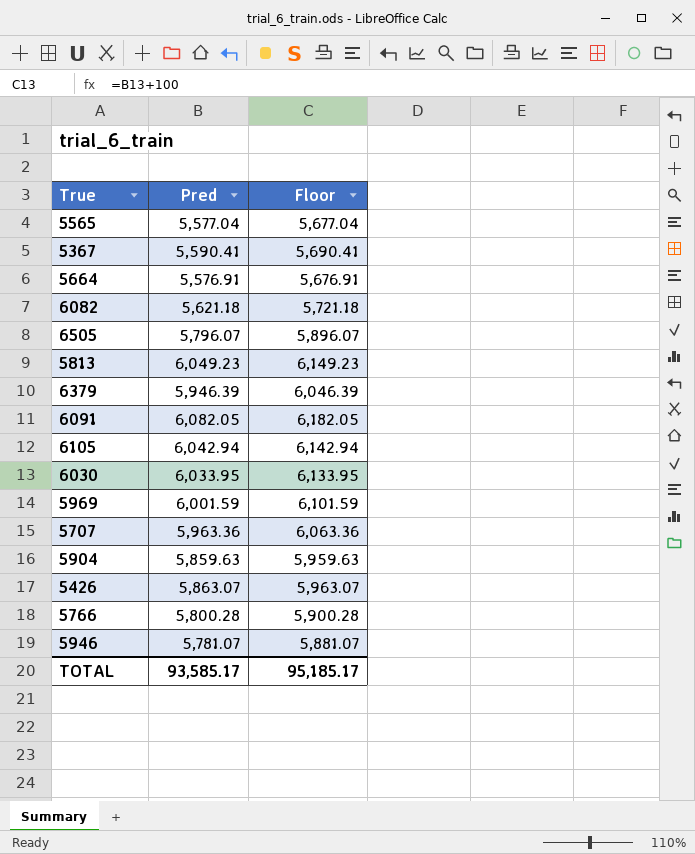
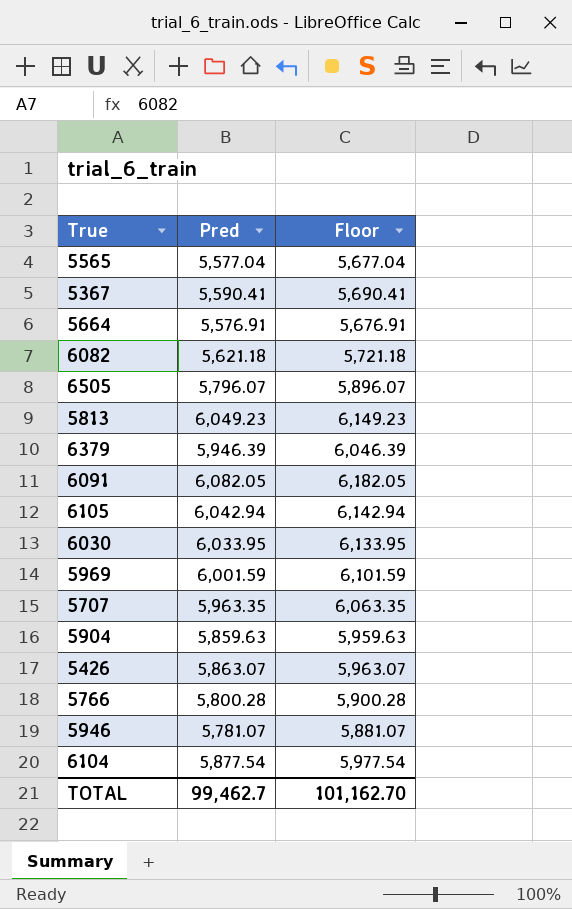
5707 | Pred: 5,963.36 -> 5,963.35
5707 | Floor: 6,063.36 -> 6,063.35
row 6104: none -> 5,877.54 | 5,977.54
TOTAL | Pred: 93,585.17 -> 99,462.7
TOTAL | Floor: 95,185.17 -> 101,162.70

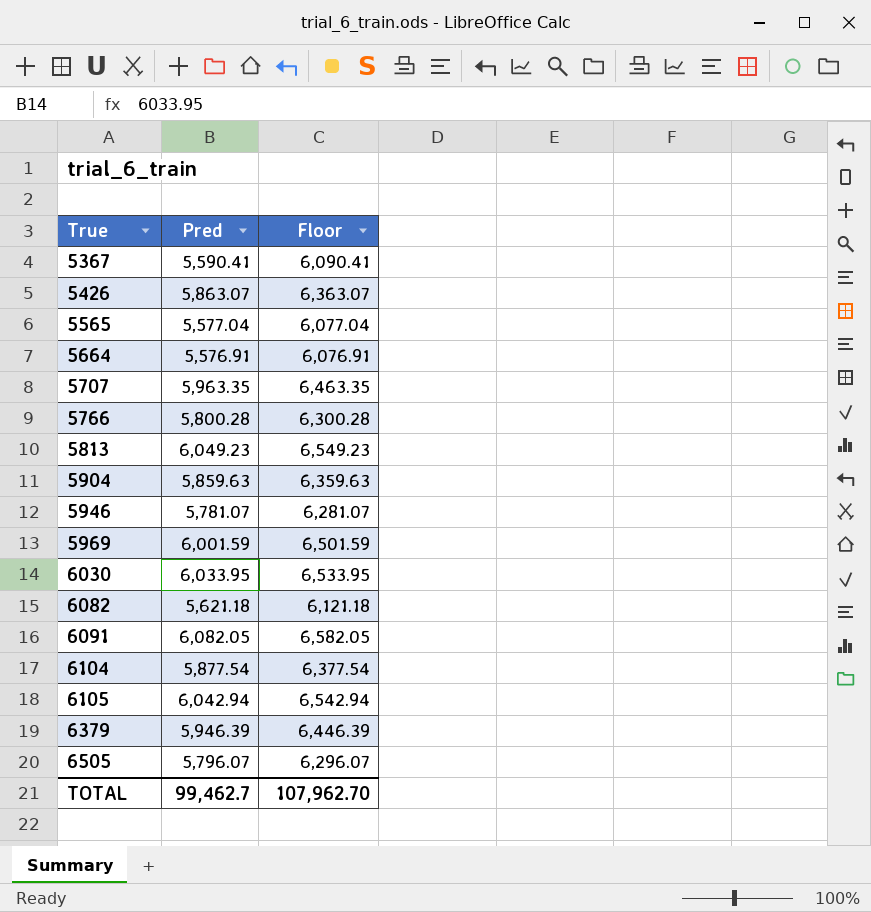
row order: none -> True ascending
column Floor | formula: [Pred] + 100 -> [Pred] + 500
TOTAL | Floor: 101,162.70 -> 107,962.70

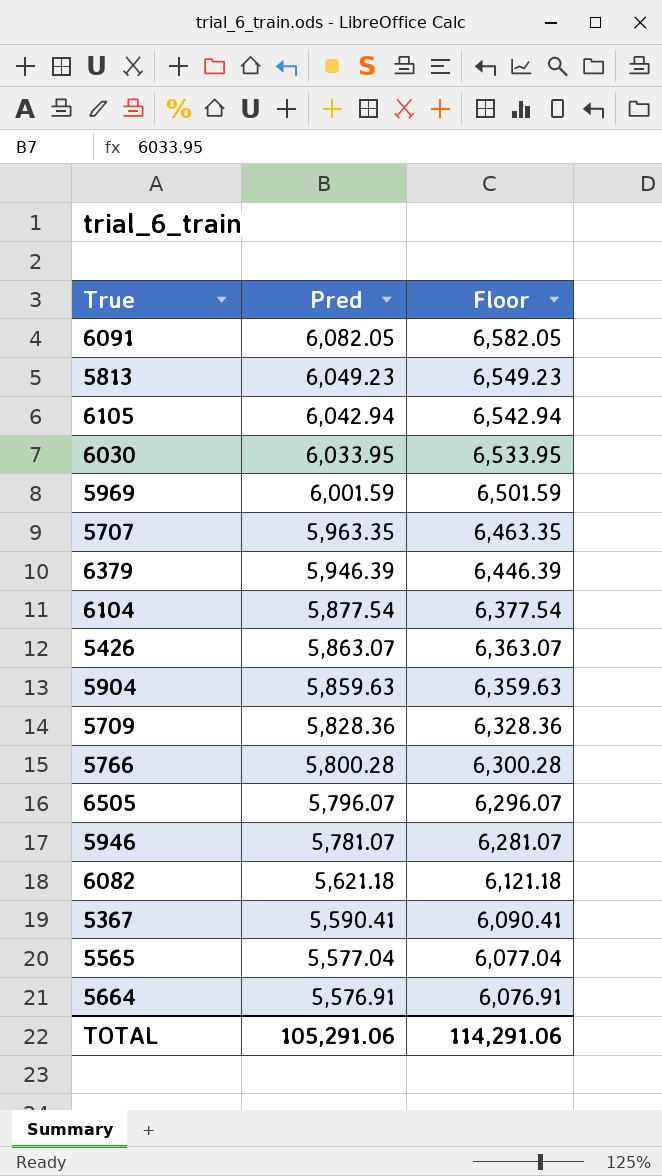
row order: True ascending -> Pred descending
row 5709: none -> 5,828.36 | 6,328.36
TOTAL | Pred: 99,462.7 -> 105,291.06
TOTAL | Floor: 107,962.70 -> 114,291.06

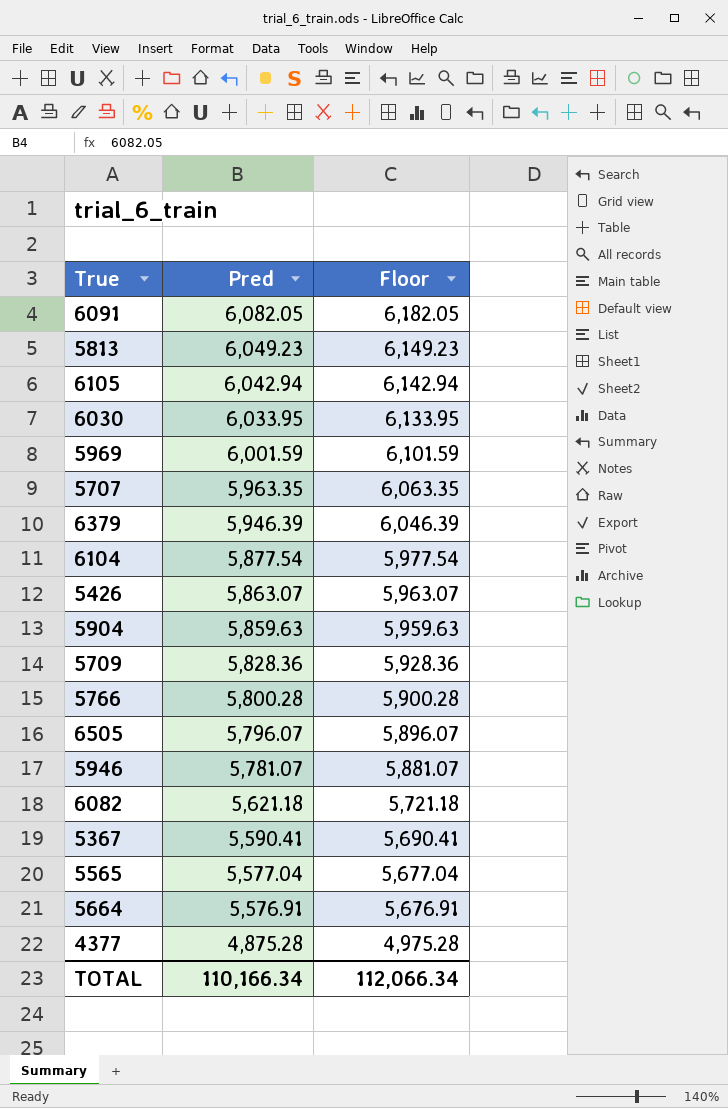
column Floor | formula: [Pred] + 500 -> [Pred] + 100
row 4377: none -> 4,875.28 | 4,975.28
TOTAL | Pred: 105,291.06 -> 110,166.34
TOTAL | Floor: 114,291.06 -> 112,066.34

